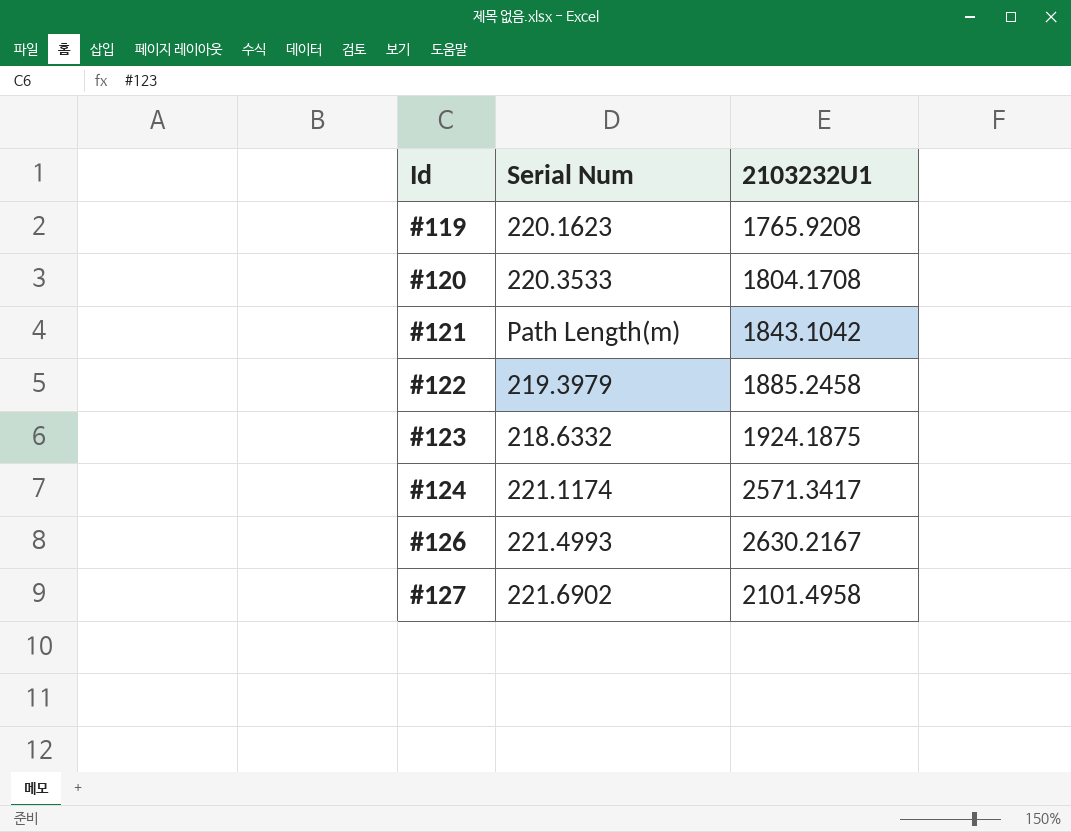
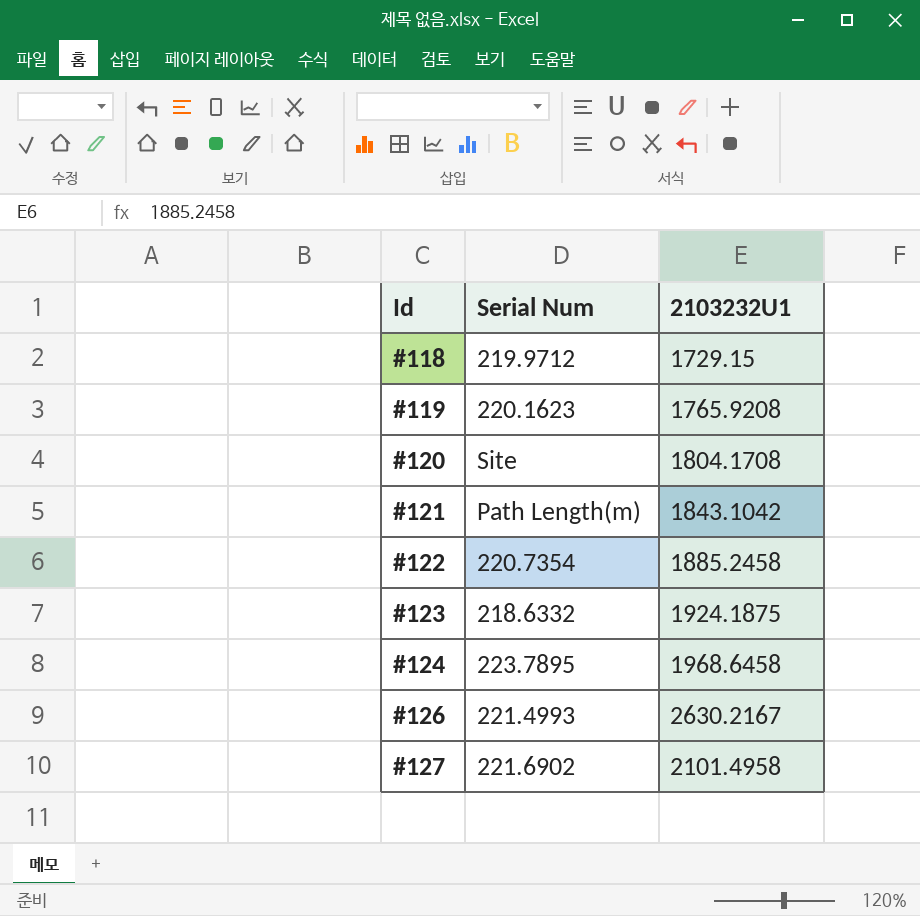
row #118: none -> 219.9712 | 1729.15
#120 | Serial Num: 220.3533 -> Site
#122 | Serial Num: 219.3979 -> 220.7354
#124 | Serial Num: 221.1174 -> 223.7895
#124 | 2103232U1: 2571.3417 -> 1968.6458

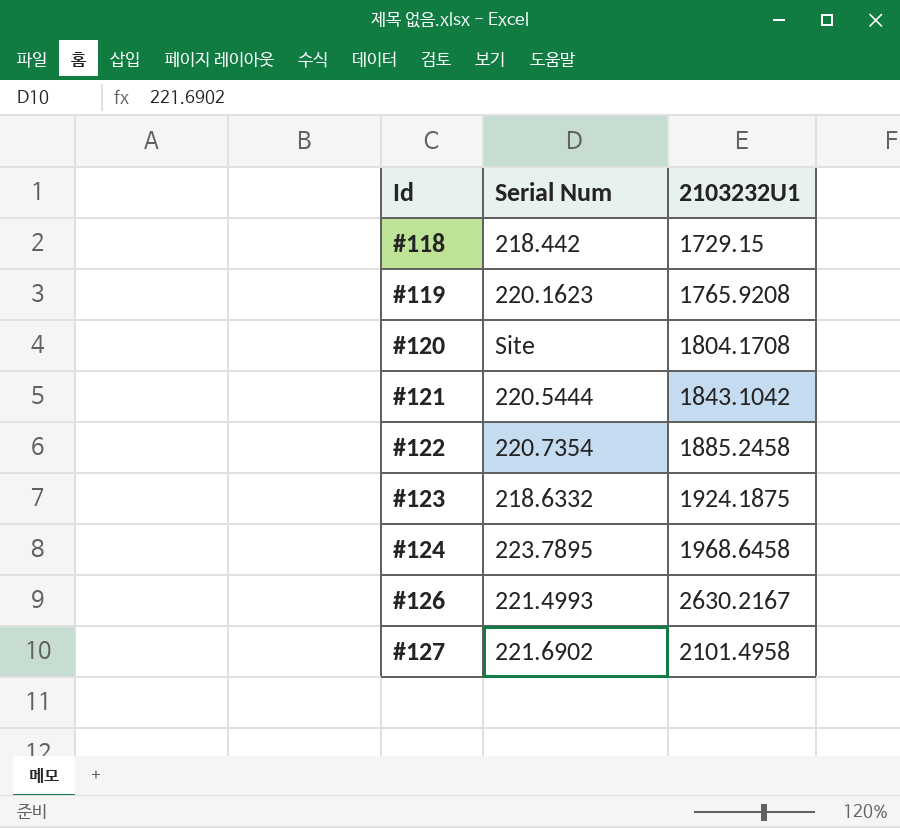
#118 | Serial Num: 219.9712 -> 218.442
#121 | Serial Num: Path Length(m) -> 220.5444

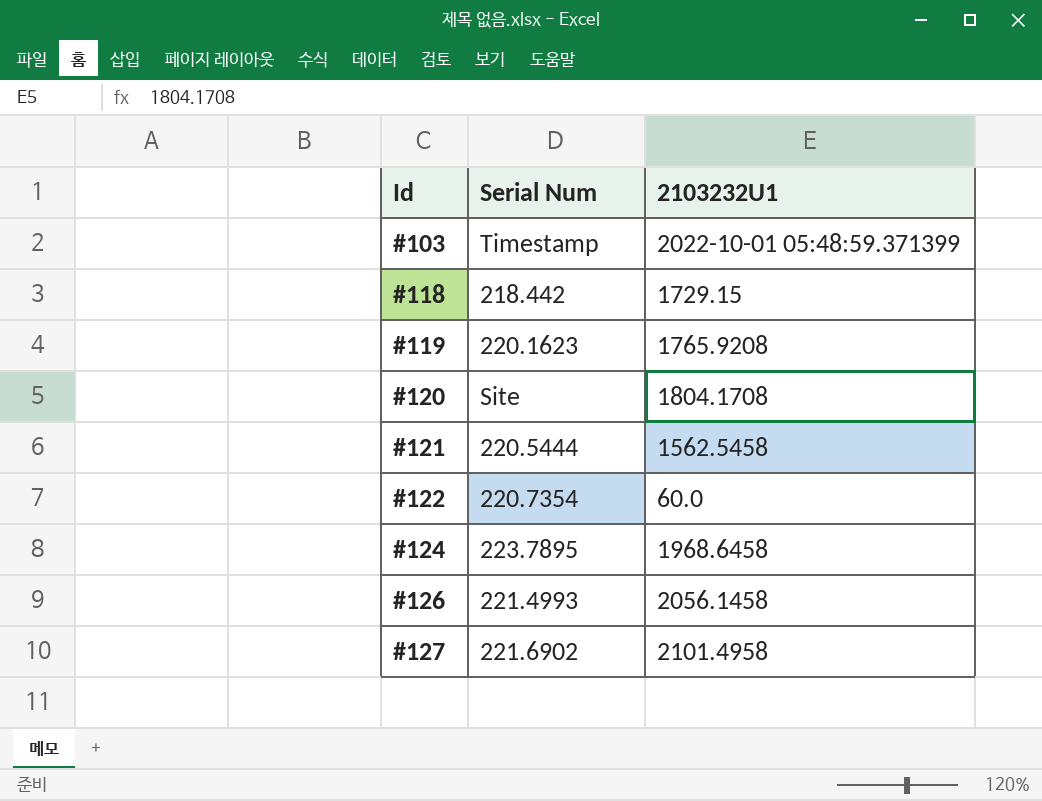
row #123: 218.6332 | 1924.1875 -> none
row #103: none -> Timestamp | 2022-10-01 05:48:59.371399
#121 | 2103232U1: 1843.1042 -> 1562.5458
#122 | 2103232U1: 1885.2458 -> 60.0
#126 | 2103232U1: 2630.2167 -> 2056.1458

